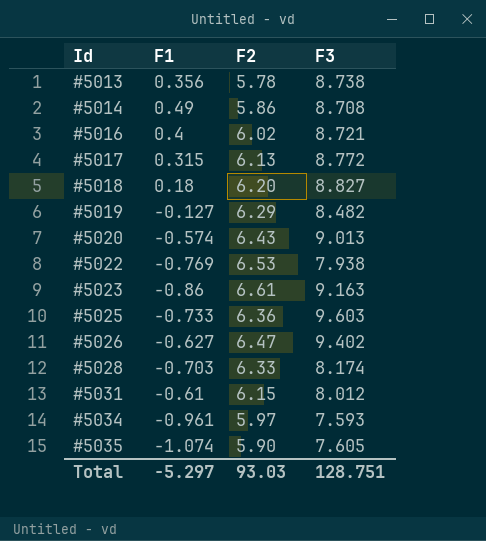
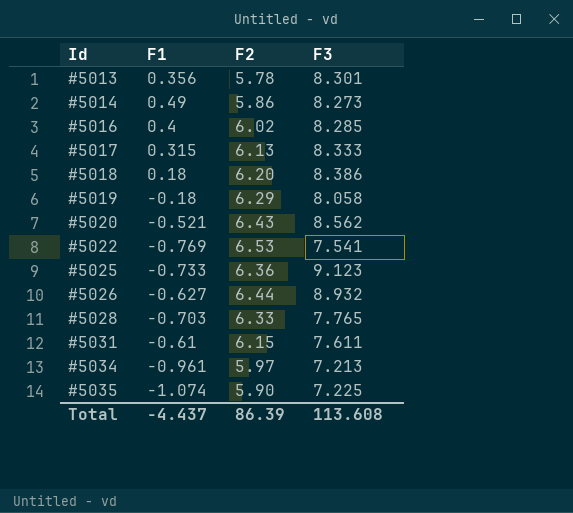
row #5023: -0.86 | 6.61 | 9.163 -> none
#5013 | F3: 8.738 -> 8.301
#5014 | F3: 8.708 -> 8.273
#5016 | F3: 8.721 -> 8.285
#5017 | F3: 8.772 -> 8.333
#5018 | F3: 8.827 -> 8.386
#5019 | F1: -0.127 -> -0.18
#5019 | F3: 8.482 -> 8.058
#5020 | F1: -0.574 -> -0.521
#5020 | F3: 9.013 -> 8.562
#5022 | F3: 7.938 -> 7.541
#5025 | F3: 9.603 -> 9.123
#5026 | F2: 6.47 -> 6.44
#5026 | F3: 9.402 -> 8.932
#5028 | F3: 8.174 -> 7.765
#5031 | F3: 8.012 -> 7.611
#5034 | F3: 7.593 -> 7.213
#5035 | F3: 7.605 -> 7.225
Total | F1: -5.297 -> -4.437
Total | F2: 93.03 -> 86.39
Total | F3: 128.751 -> 113.608

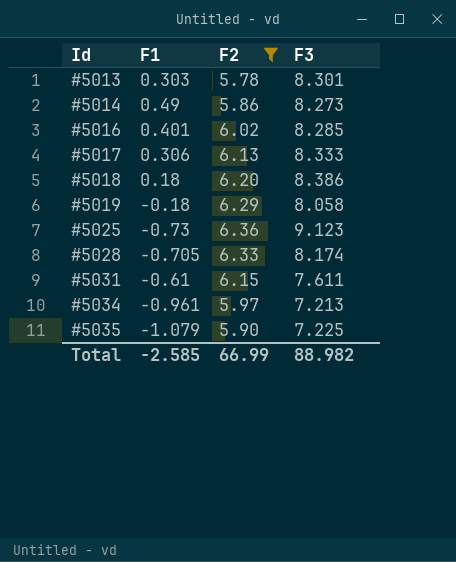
filter: none -> F2 <= 6.36
#5013 | F1: 0.356 -> 0.303
#5016 | F1: 0.4 -> 0.401
#5017 | F1: 0.315 -> 0.306
#5025 | F1: -0.733 -> -0.73
#5028 | F1: -0.703 -> -0.705
#5028 | F3: 7.765 -> 8.174
#5035 | F1: -1.074 -> -1.079
Total | F1: -4.437 -> -2.585
Total | F2: 86.39 -> 66.99
Total | F3: 113.608 -> 88.982

